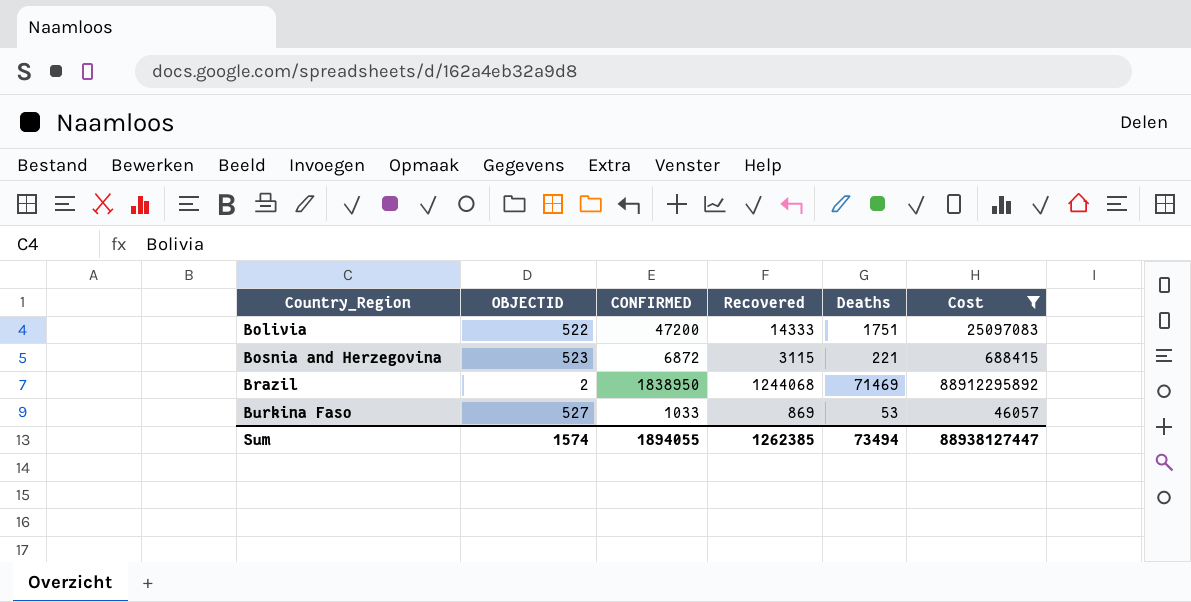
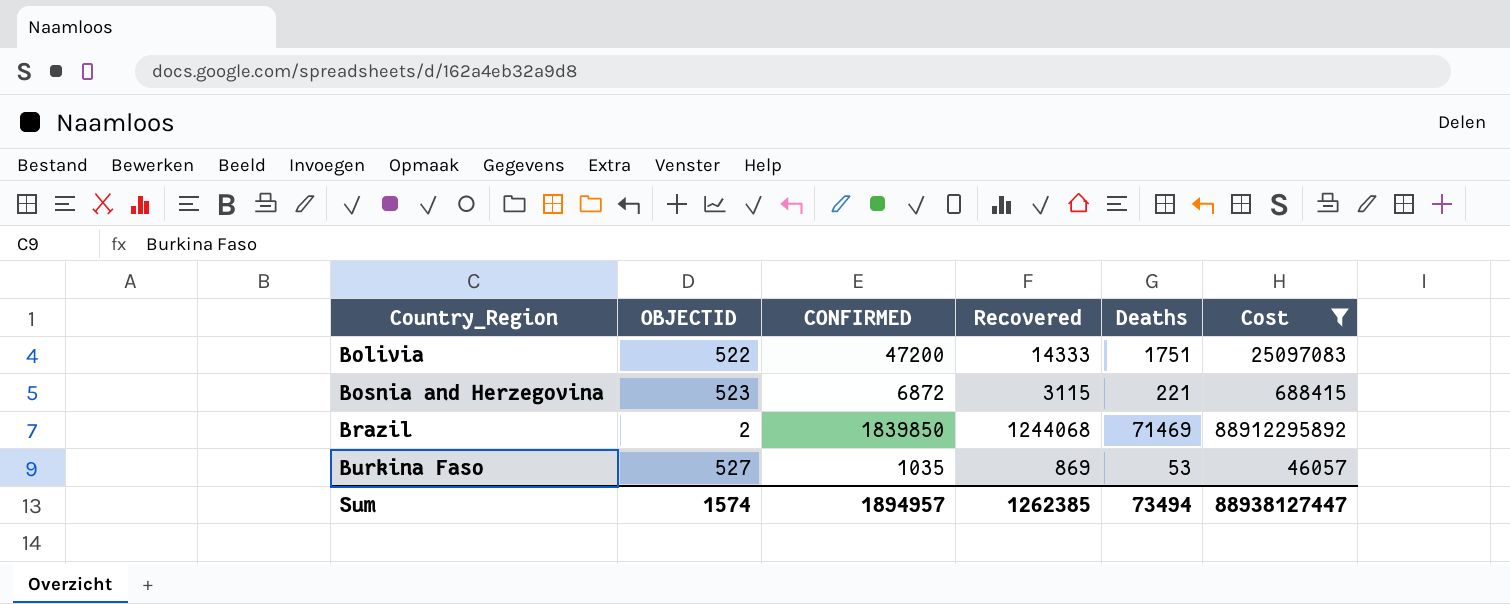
Brazil | CONFIRMED: 1838950 -> 1839850
Burkina Faso | CONFIRMED: 1033 -> 1035
Sum | CONFIRMED: 1894055 -> 1894957

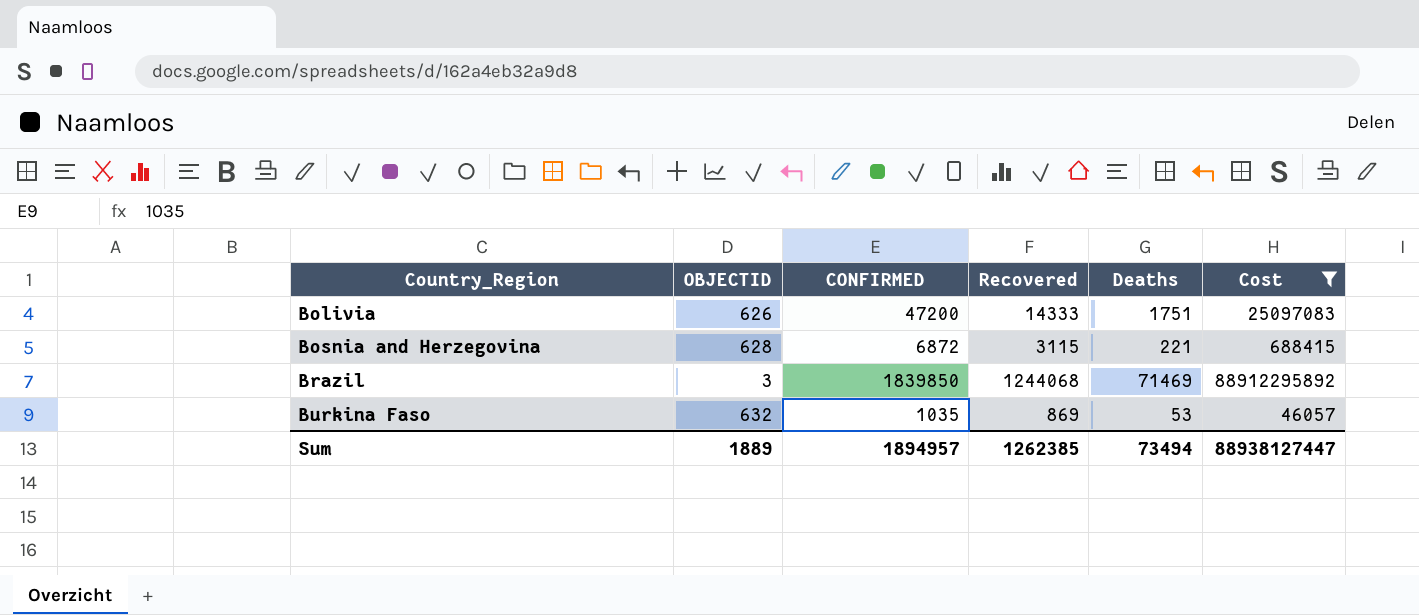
Bolivia | OBJECTID: 522 -> 626
Bosnia and Herzegovina | OBJECTID: 523 -> 628
Brazil | OBJECTID: 2 -> 3
Burkina Faso | OBJECTID: 527 -> 632
Sum | OBJECTID: 1574 -> 1889

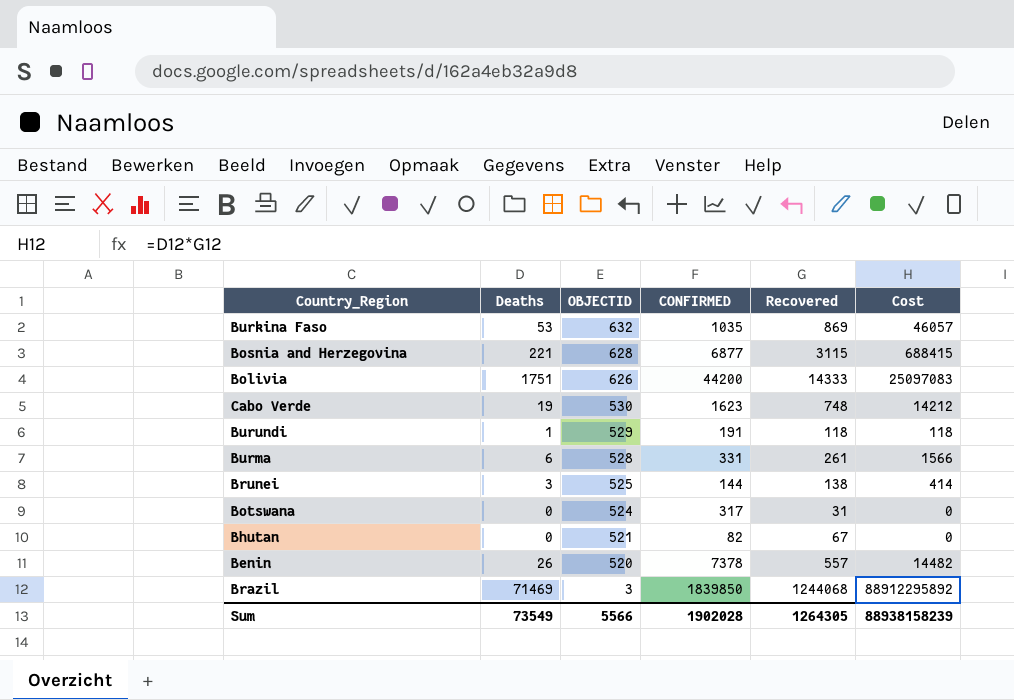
filter: Cost >= 46057 -> none
row order: Country_Region ascending -> OBJECTID descending
column Deaths | position: 5 -> 2
Bosnia and Herzegovina | CONFIRMED: 6872 -> 6877
Bolivia | CONFIRMED: 47200 -> 44200
Sum | Deaths: 73494 -> 73549
Sum | OBJECTID: 1889 -> 5566
Sum | CONFIRMED: 1894957 -> 1902028
Sum | Recovered: 1262385 -> 1264305
Sum | Cost: 88938127447 -> 88938158239

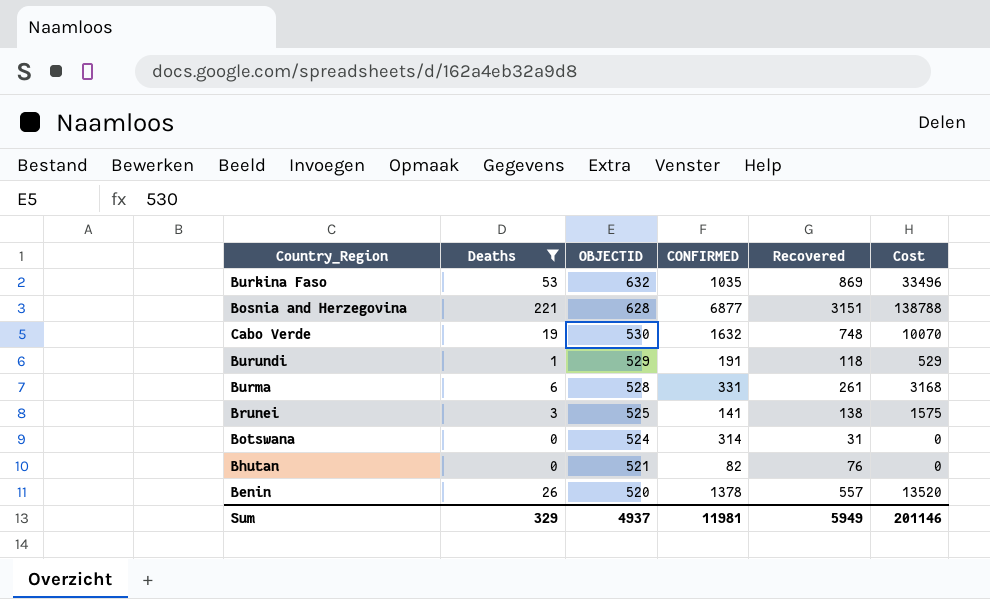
filter: none -> Deaths <= 221
column Cost | formula: [Deaths] * [Recovered] -> [Deaths] * [OBJECTID]
Bosnia and Herzegovina | Recovered: 3115 -> 3151
Cabo Verde | CONFIRMED: 1623 -> 1632
Brunei | CONFIRMED: 144 -> 141
Botswana | CONFIRMED: 317 -> 314
Bhutan | Recovered: 67 -> 76
Benin | CONFIRMED: 7378 -> 1378
Sum | Deaths: 73549 -> 329
Sum | OBJECTID: 5566 -> 4937
Sum | CONFIRMED: 1902028 -> 11981
Sum | Recovered: 1264305 -> 5949
Sum | Cost: 88938158239 -> 201146

